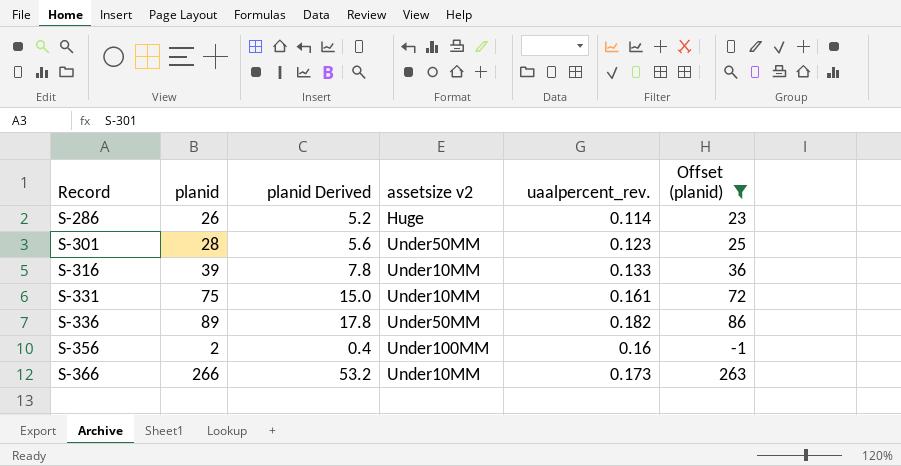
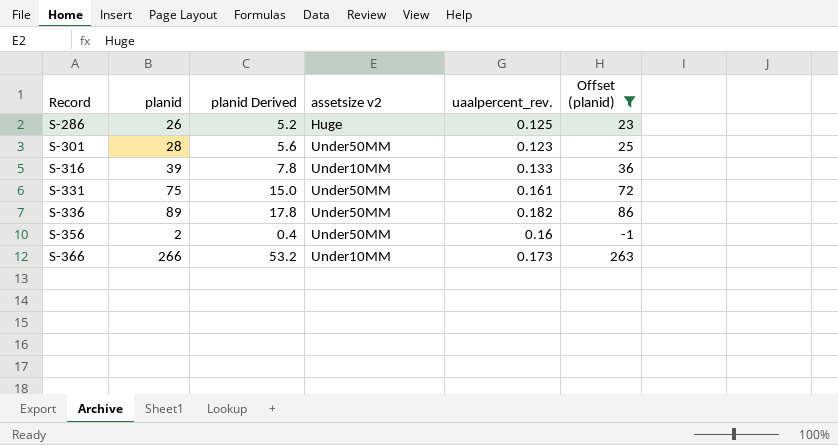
S-286 | uaalpercent_rev.: 0.114 -> 0.125
S-331 | assetsize v2: Under10MM -> Under50MM
S-356 | assetsize v2: Under100MM -> Under50MM

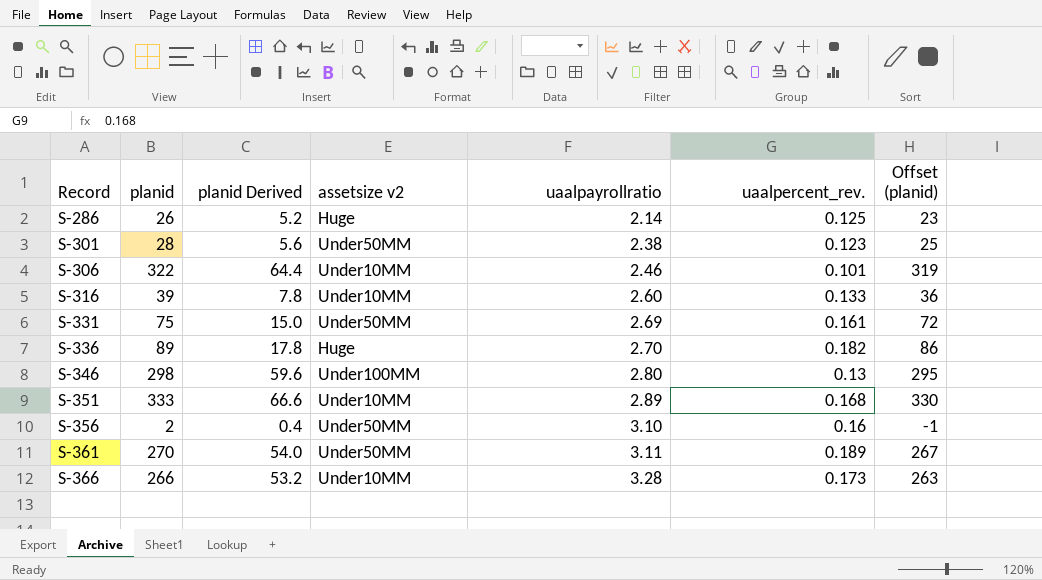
filter: Offset (planid) <= 263 -> none
column uaalpayrollratio | position: none -> 5
S-336 | assetsize v2: Under50MM -> Huge

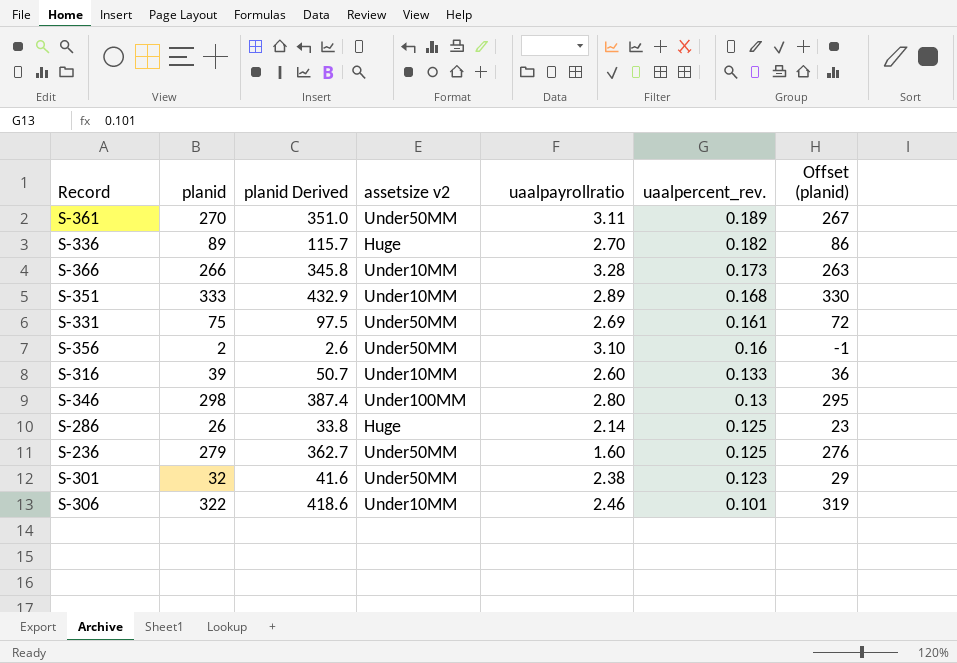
row order: Record ascending -> uaalpercent_rev. descending
column planid Derived | formula: [planid] * 0.2 -> [planid] * 1.3
row S-236: none -> 279 | 362.7 | Under50MM | 1.60 | 0.125 | 276
S-301 | planid: 28 -> 32
S-301 | Offset (planid): 25 -> 29

